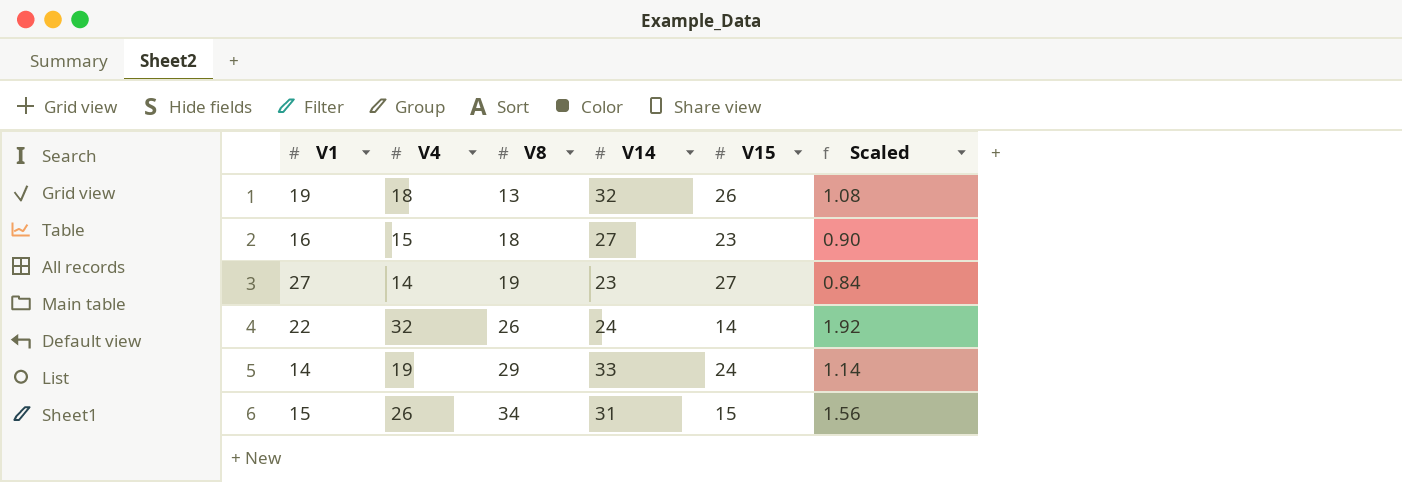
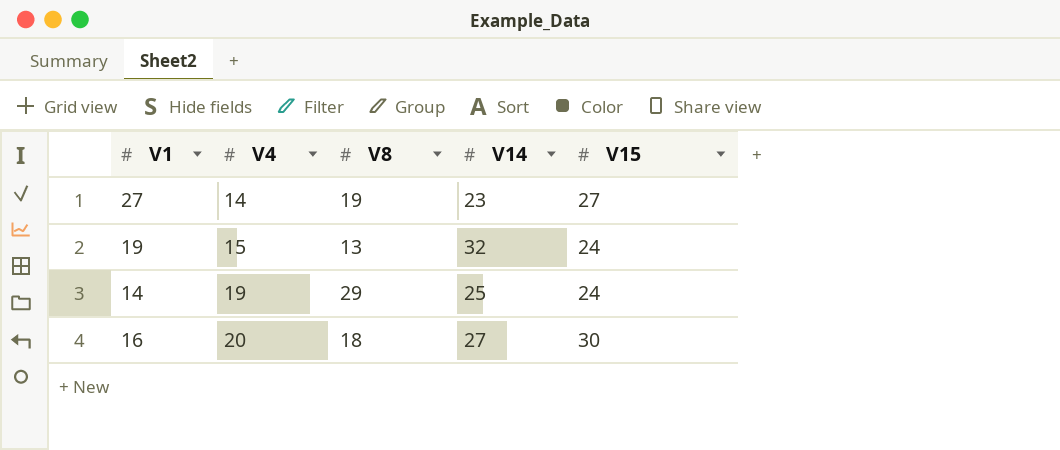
row order: V8 ascending -> V4 ascending
column Scaled | formula: [V4] * 0.06 -> none
row 22: 32 | 26 | 24 | 14 | 1.92 -> none
row 15: 26 | 34 | 31 | 15 | 1.56 -> none
19 | V4: 18 -> 15
19 | V15: 26 -> 24
14 | V14: 33 -> 25
16 | V4: 15 -> 20
16 | V15: 23 -> 30

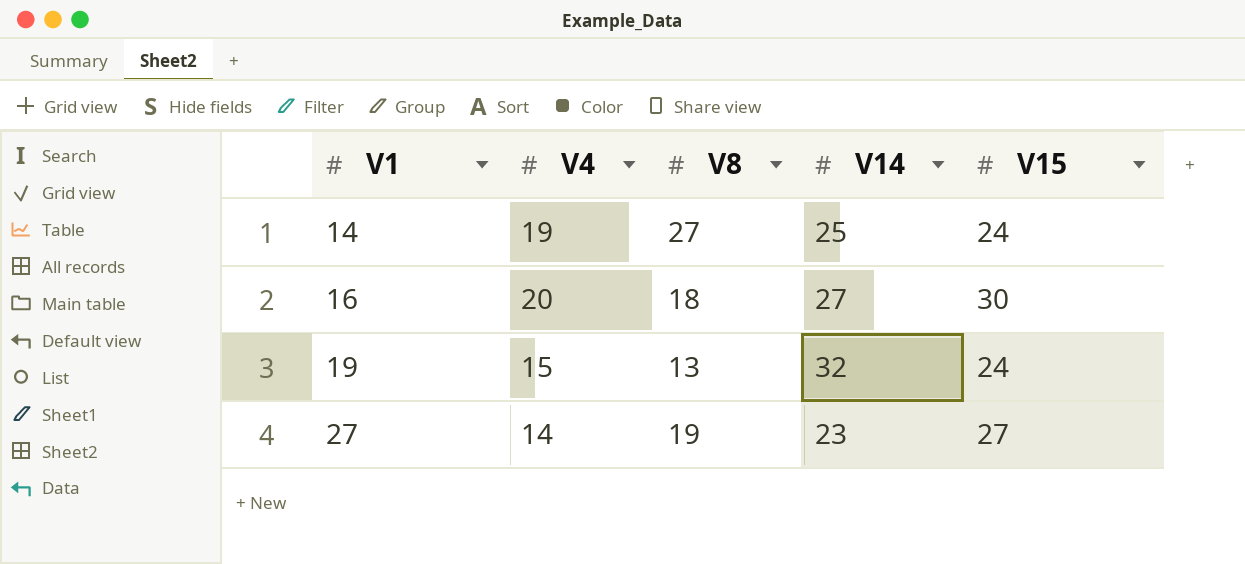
row order: V4 ascending -> V1 ascending
14 | V8: 29 -> 27

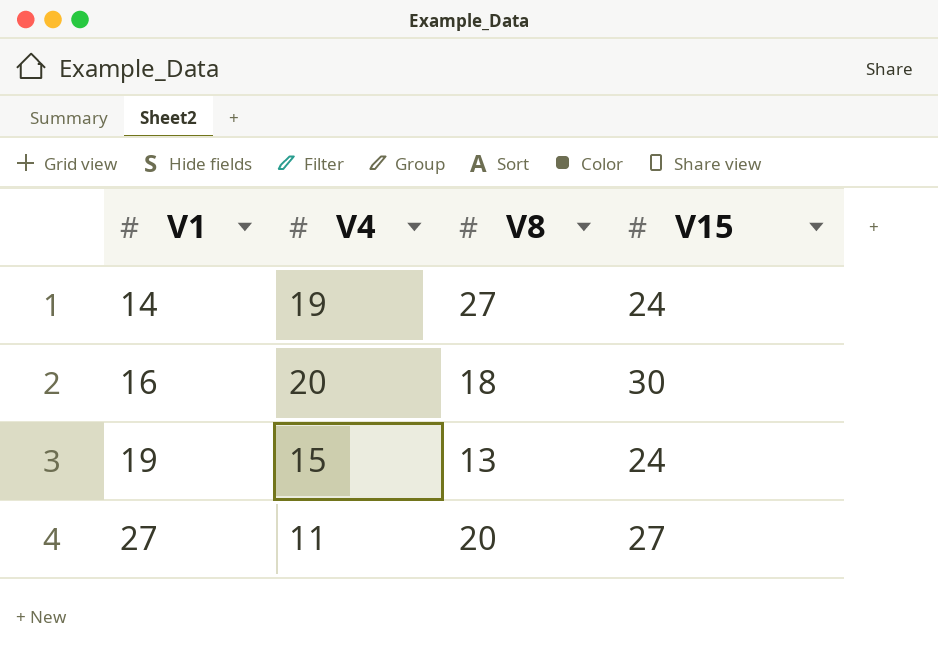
column V14 | position: 4 -> none
27 | V4: 14 -> 11
27 | V8: 19 -> 20

